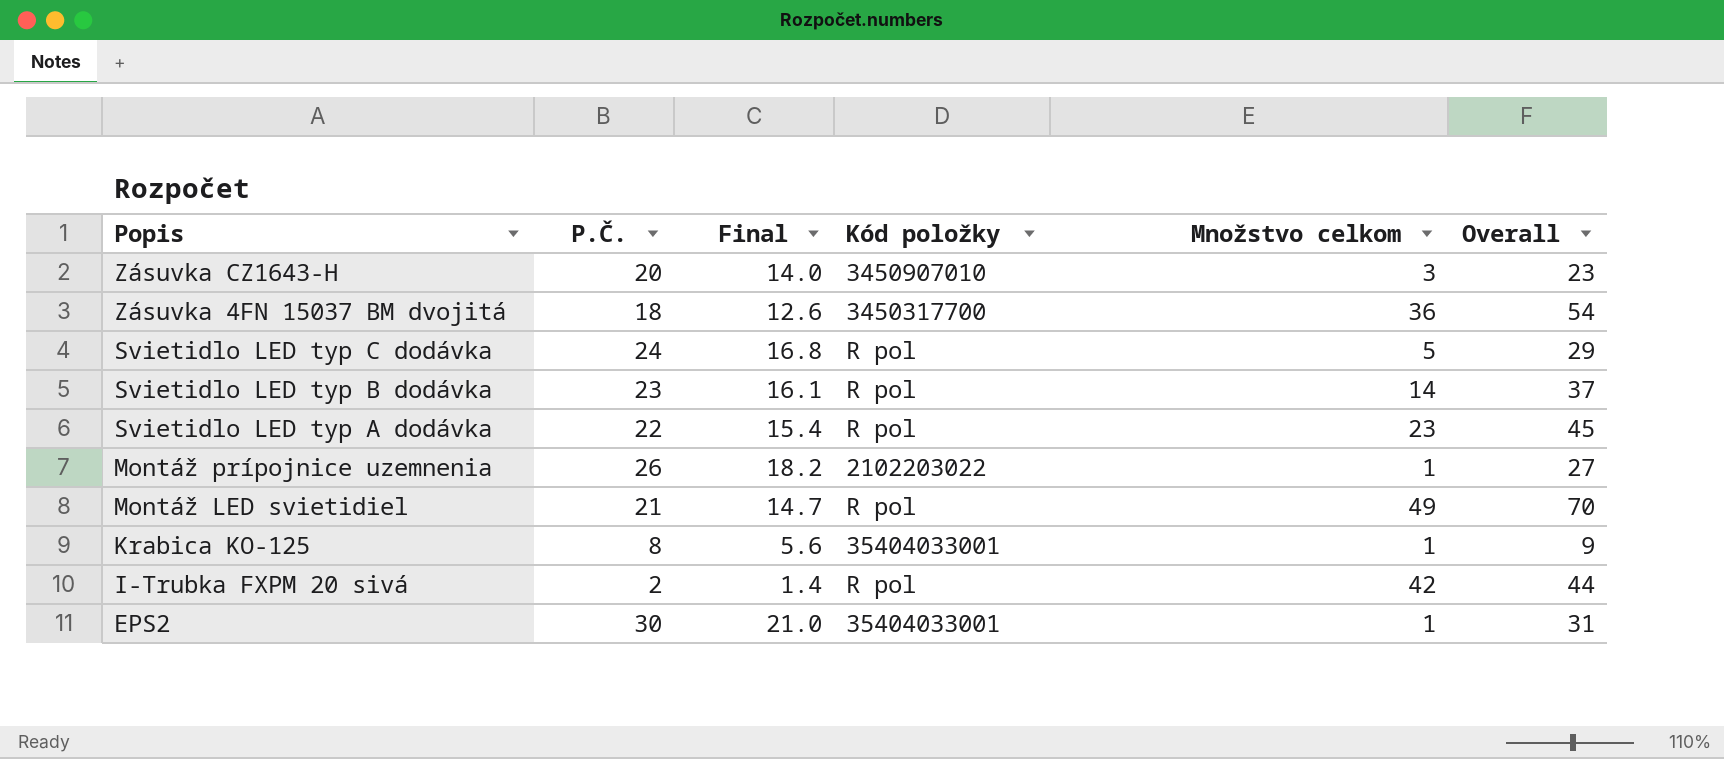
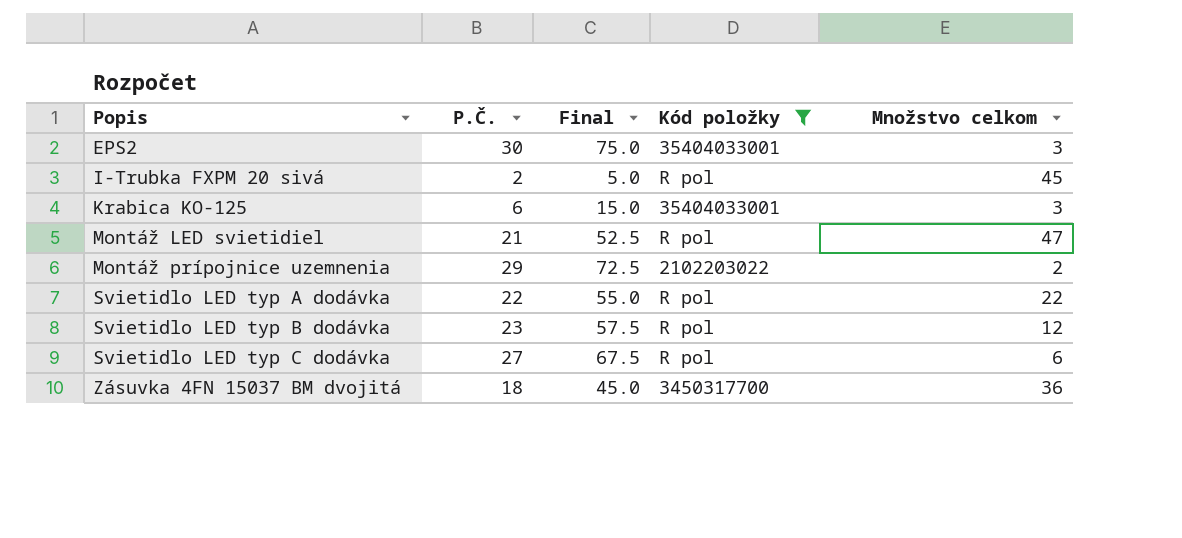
filter: none -> Kód položky != 3450907010
row order: Popis descending -> Popis ascending
column Overall | formula: [P.Č.] + [Množstvo celkom] -> none
column Final | formula: [P.Č.] * 0.7 -> [P.Č.] * 2.5
EPS2 | Množstvo celkom: 1 -> 3
I-Trubka FXPM 20 sivá | Množstvo celkom: 42 -> 45
Krabica KO-125 | P.Č.: 8 -> 6
Krabica KO-125 | Množstvo celkom: 1 -> 3
Montáž LED svietidiel | Množstvo celkom: 49 -> 47
Montáž prípojnice uzemnenia | P.Č.: 26 -> 29
Montáž prípojnice uzemnenia | Množstvo celkom: 1 -> 2
Svietidlo LED typ A dodávka | Množstvo celkom: 23 -> 22
Svietidlo LED typ B dodávka | Množstvo celkom: 14 -> 12
Svietidlo LED typ C dodávka | P.Č.: 24 -> 27
Svietidlo LED typ C dodávka | Množstvo celkom: 5 -> 6

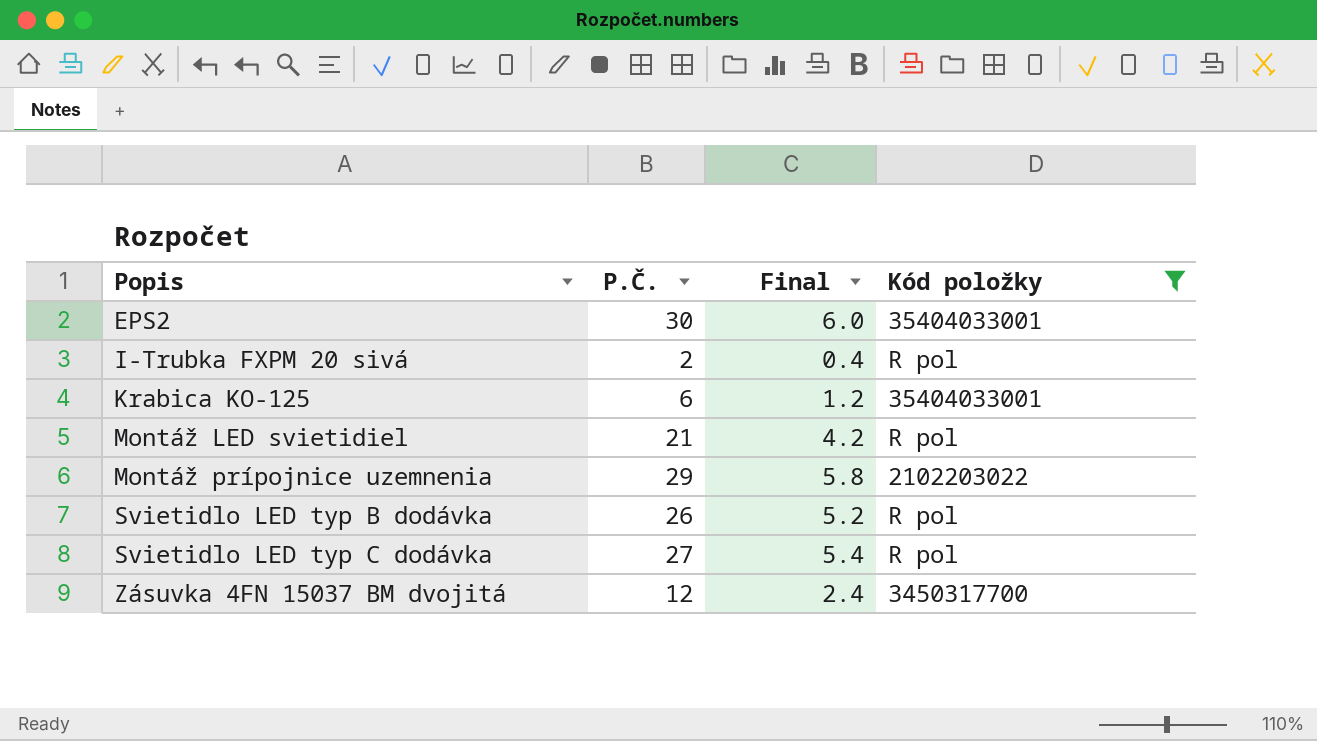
column Množstvo celkom | position: 5 -> none
column Final | formula: [P.Č.] * 2.5 -> [P.Č.] * 0.2
row Svietidlo LED typ A dodávka: 22 | 55.0 | R pol | 22 -> none
Svietidlo LED typ B dodávka | P.Č.: 23 -> 26
Zásuvka 4FN 15037 BM dvojitá | P.Č.: 18 -> 12

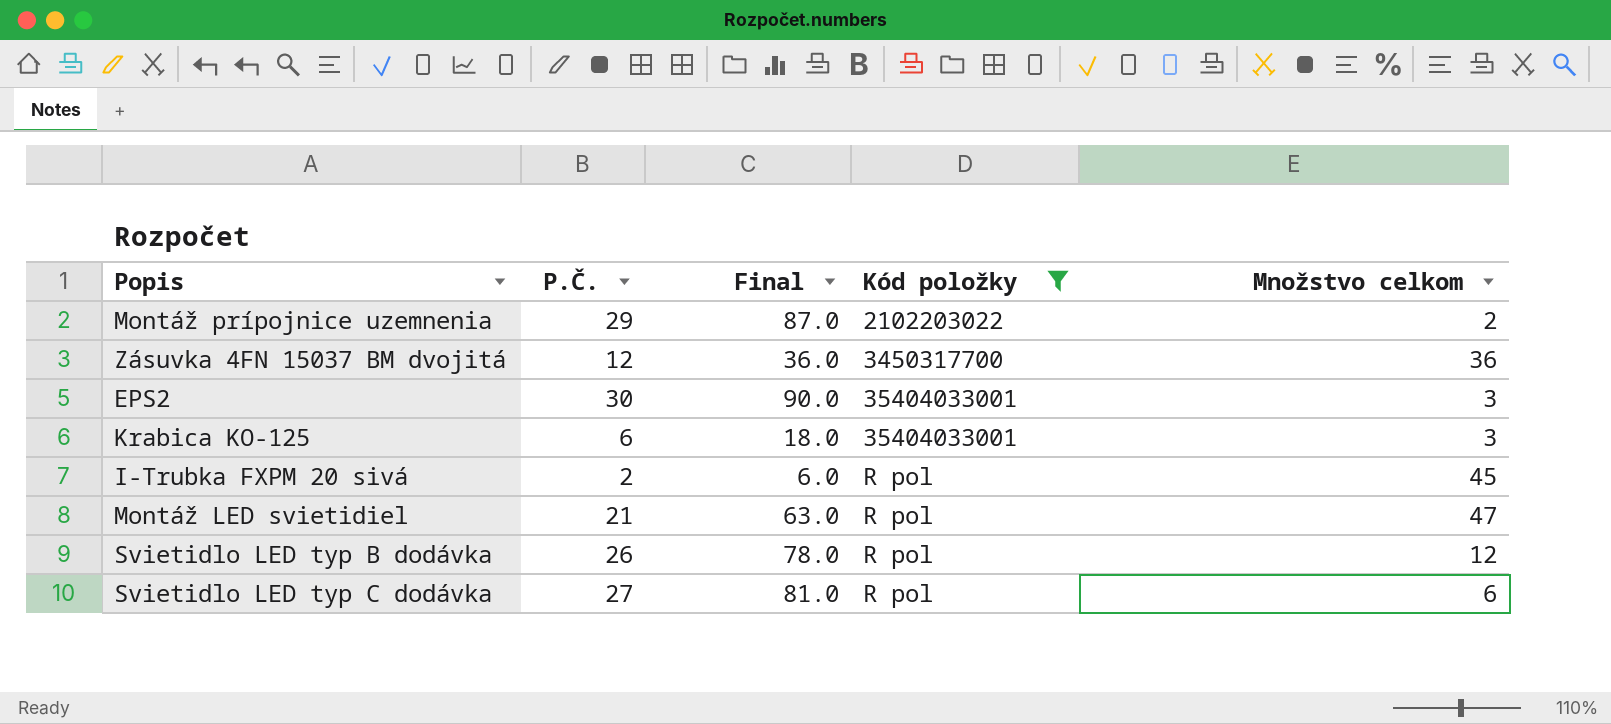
row order: Popis ascending -> Kód položky ascending
column Final | formula: [P.Č.] * 0.2 -> [P.Č.] * 3
column Množstvo celkom | position: none -> 5

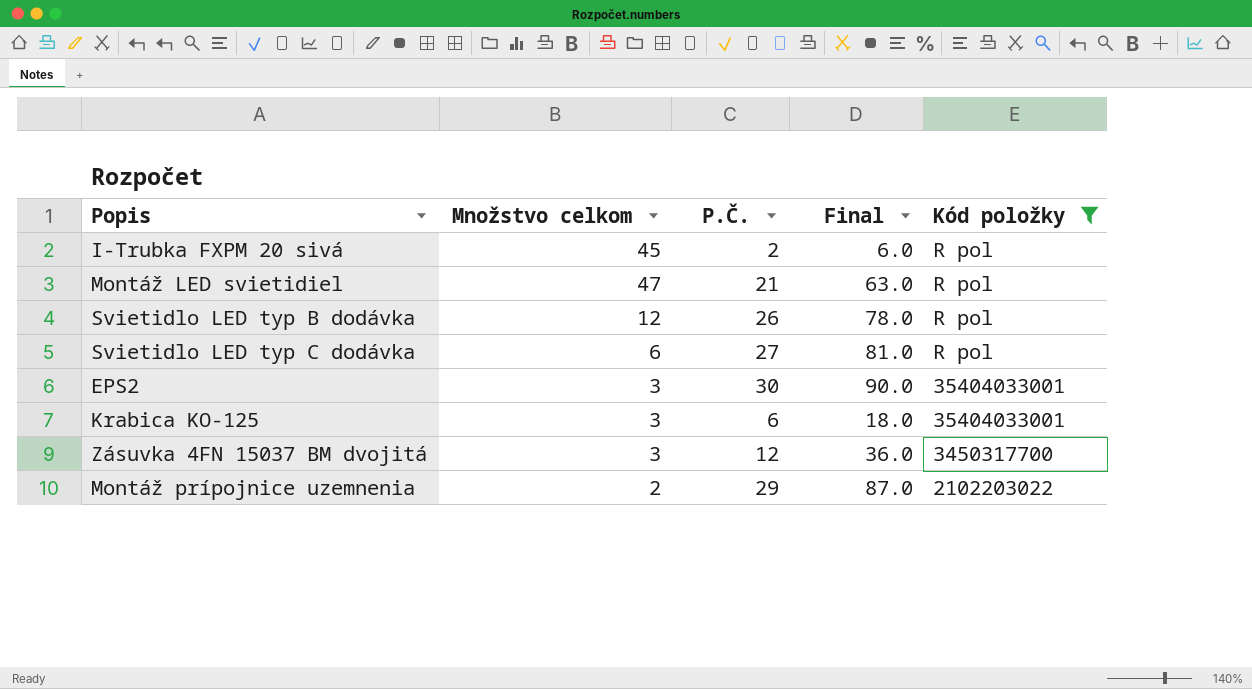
row order: Kód položky ascending -> Kód položky descending
column Množstvo celkom | position: 5 -> 2
Zásuvka 4FN 15037 BM dvojitá | Množstvo celkom: 36 -> 3

